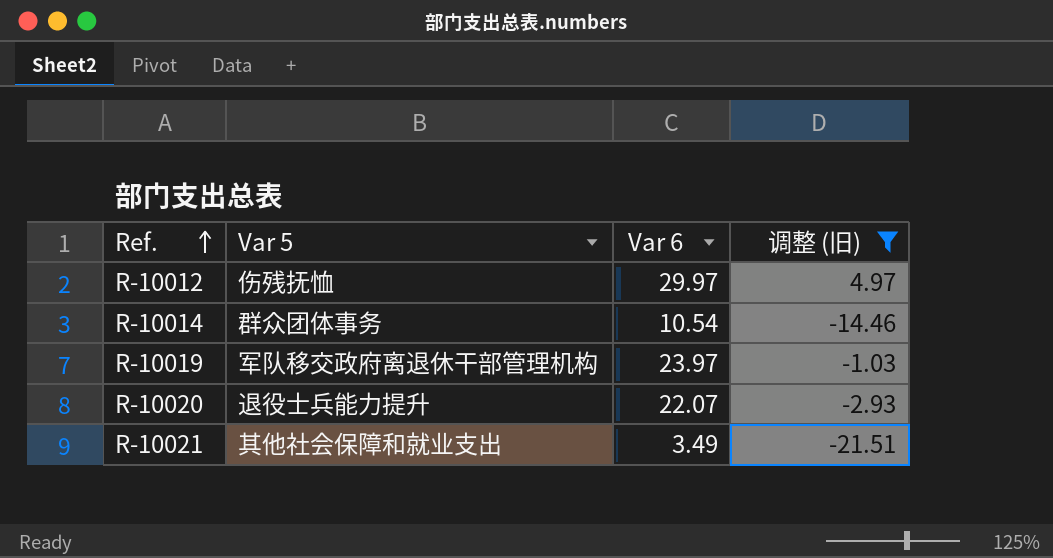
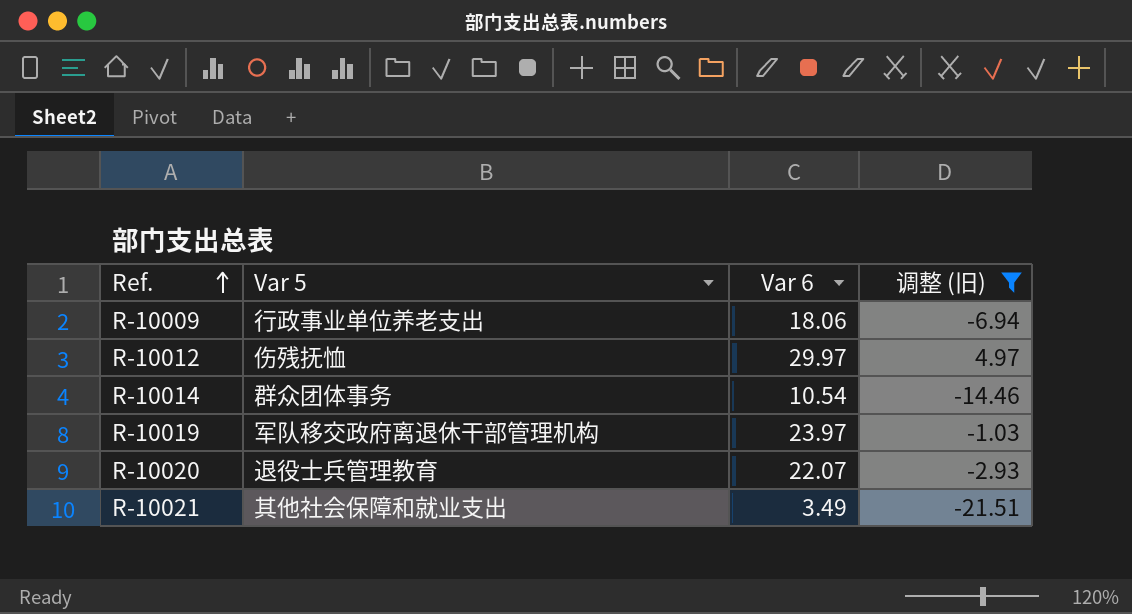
row R-10009: none -> 行政事业单位养老支出 | 18.06 | -6.94
R-10020 | Var 5: 退役士兵能力提升 -> 退役士兵管理教育

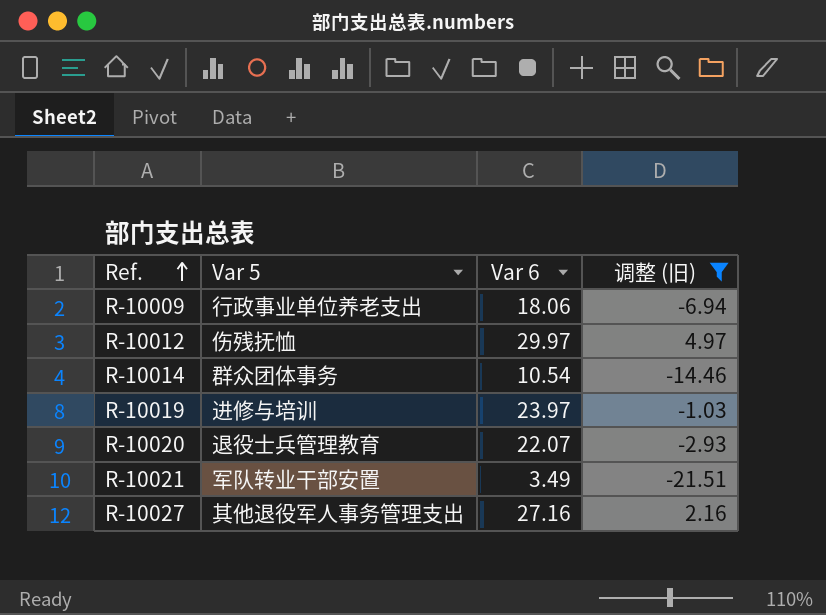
R-10019 | Var 5: 军队移交政府离退休干部管理机构 -> 进修与培训
R-10021 | Var 5: 其他社会保障和就业支出 -> 军队转业干部安置
row R-10027: none -> 其他退役军人事务管理支出 | 27.16 | 2.16

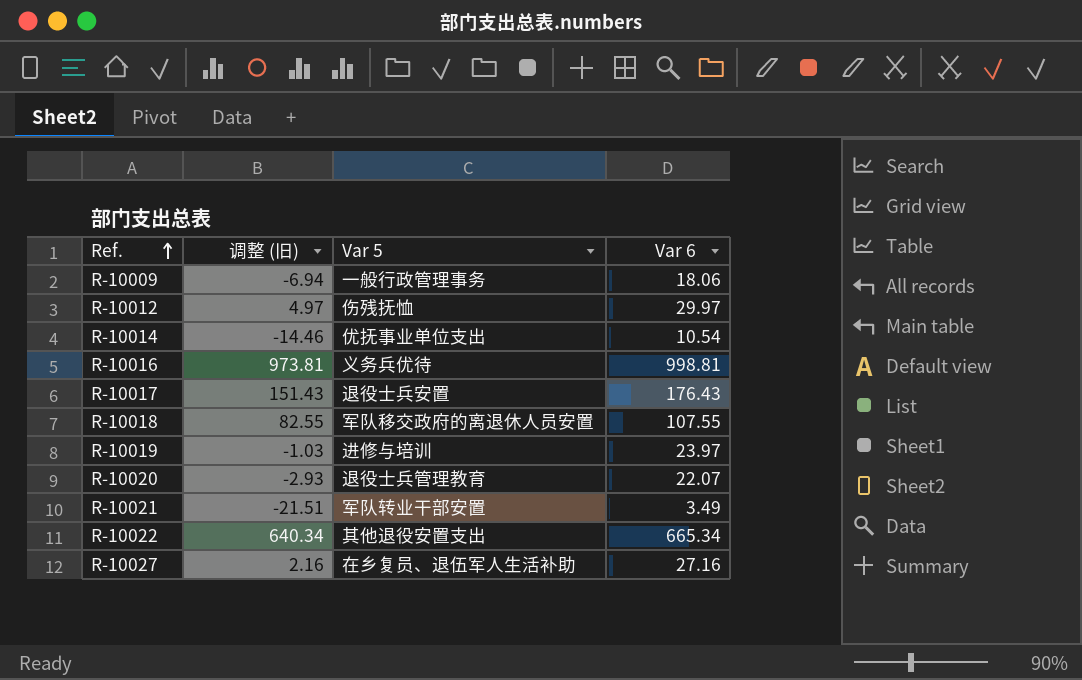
filter: 调整 (旧) <= 4.97 -> none
column 调整 (旧) | position: 4 -> 2
R-10009 | Var 5: 行政事业单位养老支出 -> 一般行政管理事务
R-10014 | Var 5: 群众团体事务 -> 优抚事业单位支出
R-10027 | Var 5: 其他退役军人事务管理支出 -> 在乡复员、退伍军人生活补助

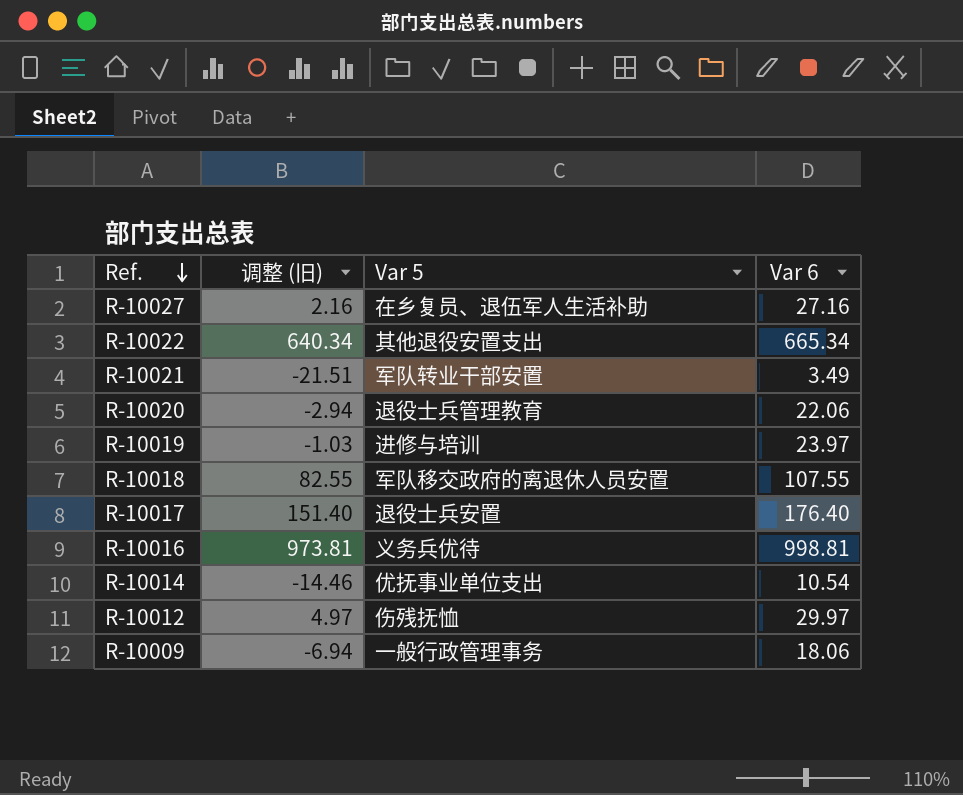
row order: Ref. ascending -> Ref. descending
R-10020 | 调整 (旧): -2.93 -> -2.94
R-10020 | Var 6: 22.07 -> 22.06
R-10017 | 调整 (旧): 151.43 -> 151.40
R-10017 | Var 6: 176.43 -> 176.40

